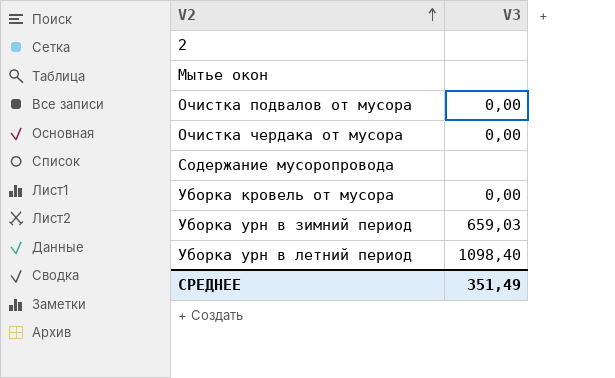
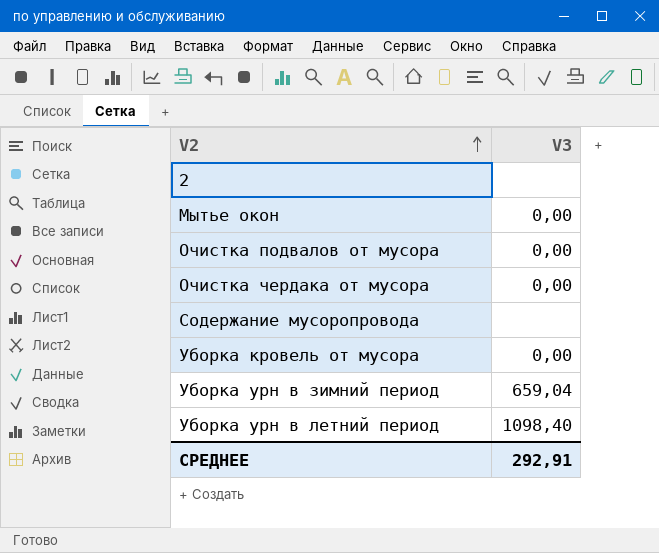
Мытье окон | V3: none -> 0,00
Уборка урн в зимний период | V3: 659,03 -> 659,04
СРЕДНЕЕ | V3: 351,49 -> 292,91

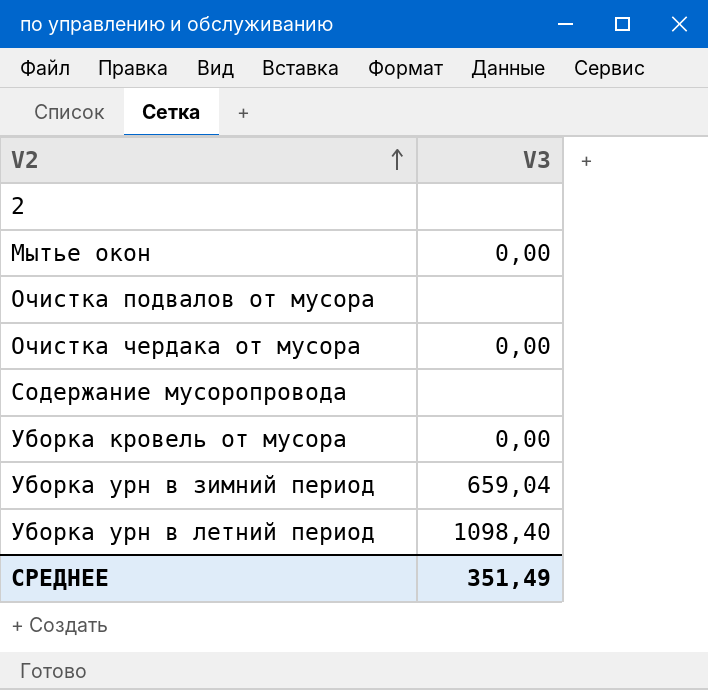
Очистка подвалов от мусора | V3: 0,00 -> none
СРЕДНЕЕ | V3: 292,91 -> 351,49

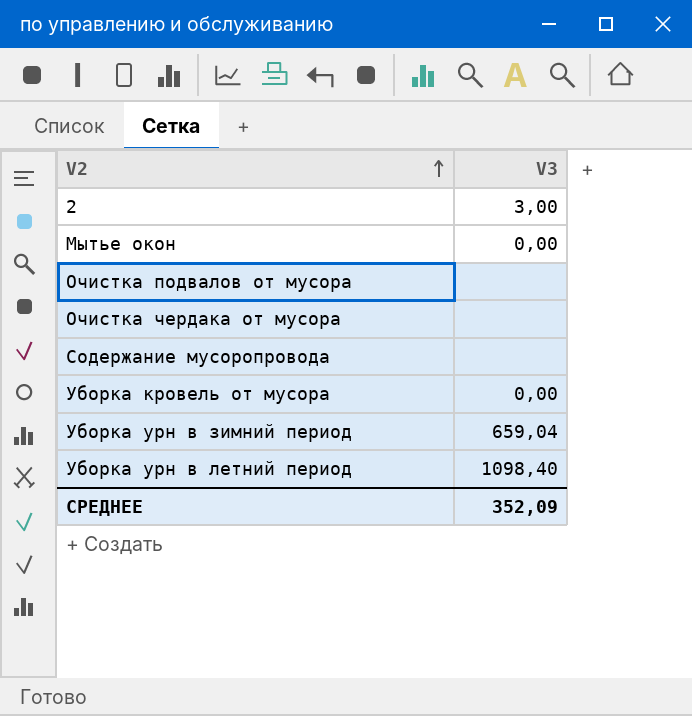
2 | V3: none -> 3,00
Очистка чердака от мусора | V3: 0,00 -> none
СРЕДНЕЕ | V3: 351,49 -> 352,09

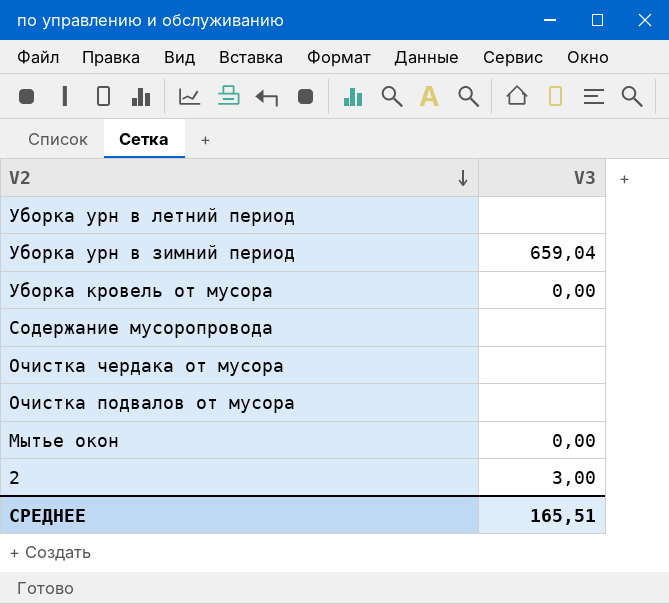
row order: V2 ascending -> V2 descending
Уборка урн в летний период | V3: 1098,40 -> none
СРЕДНЕЕ | V3: 352,09 -> 165,51

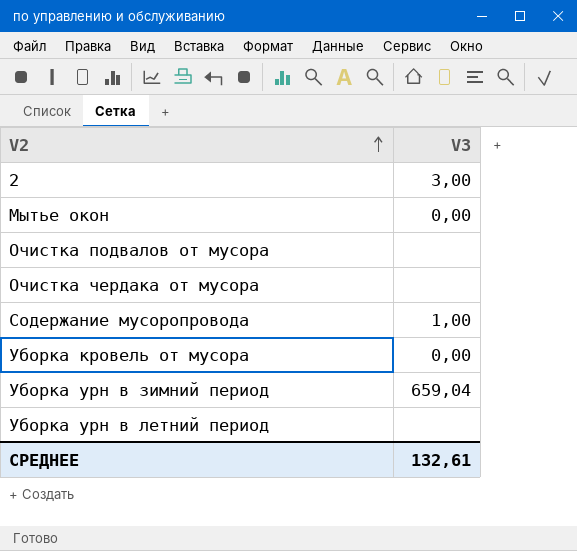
row order: V2 descending -> V2 ascending
Содержание мусоропровода | V3: none -> 1,00
СРЕДНЕЕ | V3: 165,51 -> 132,61

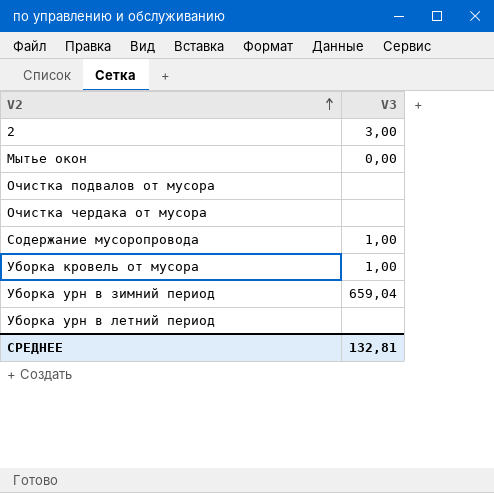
Уборка кровель от мусора | V3: 0,00 -> 1,00
СРЕДНЕЕ | V3: 132,61 -> 132,81

